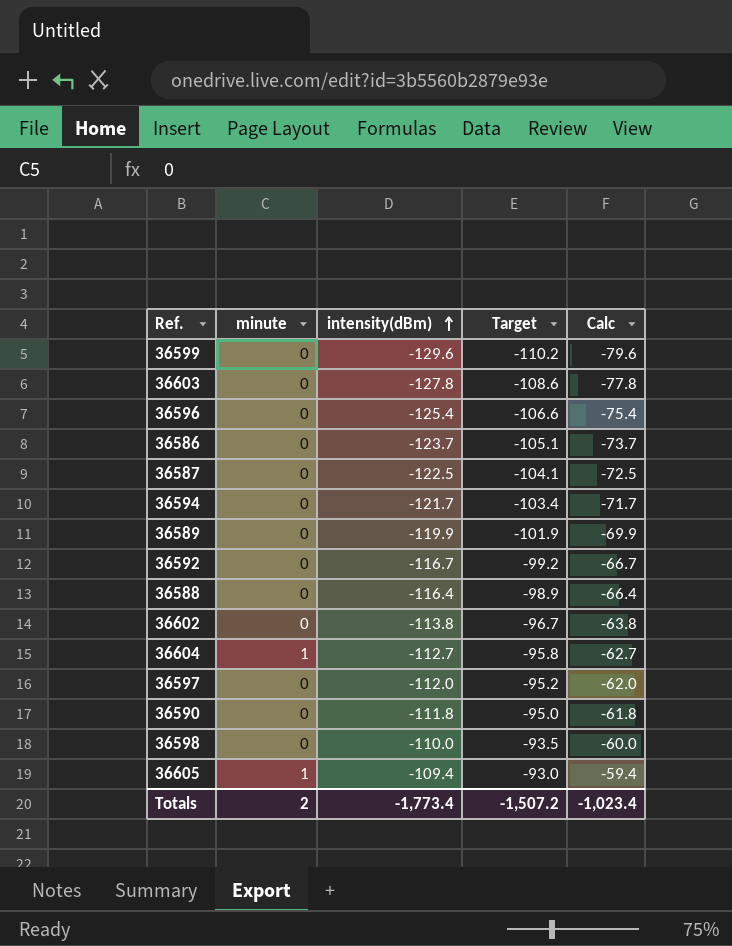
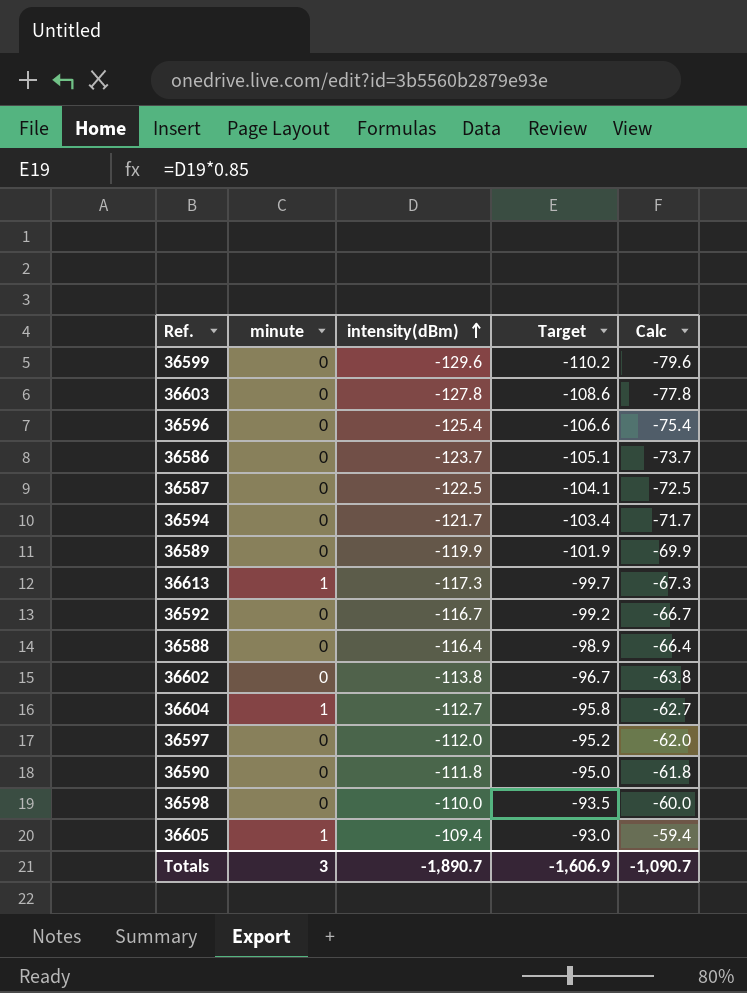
row 36613: none -> 1 | -117.3 | -99.7 | -67.3
Totals | minute: 2 -> 3
Totals | intensity(dBm): -1,773.4 -> -1,890.7
Totals | Target: -1,507.2 -> -1,606.9
Totals | Calc: -1,023.4 -> -1,090.7

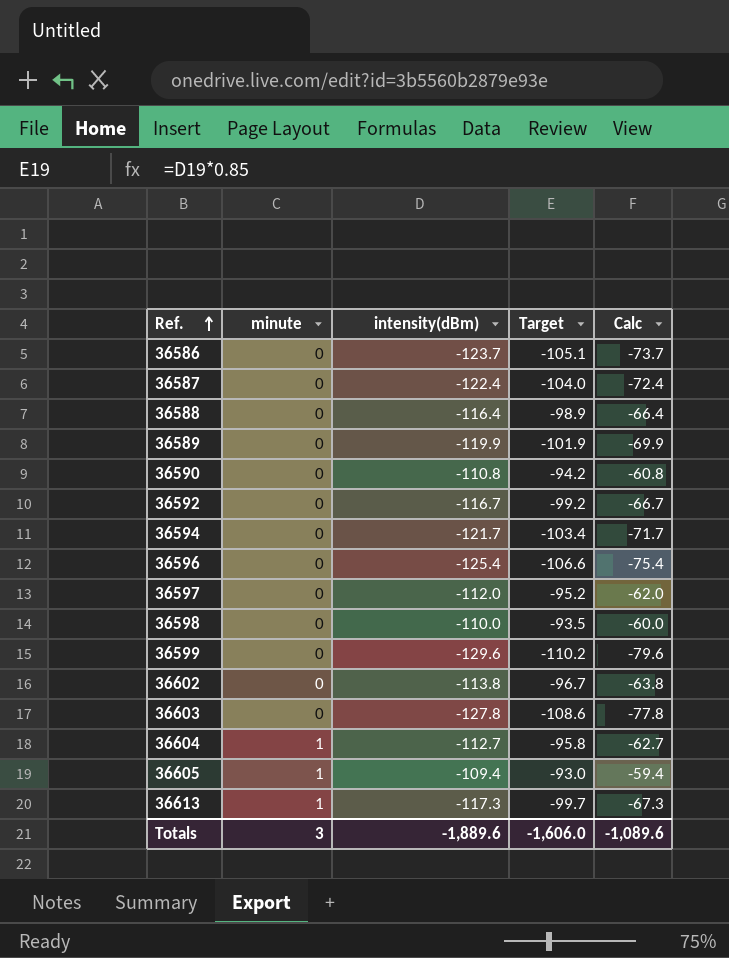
row order: intensity(dBm) ascending -> Ref. ascending
36587 | intensity(dBm): -122.5 -> -122.4
36587 | Target: -104.1 -> -104.0
36587 | Calc: -72.5 -> -72.4
36590 | intensity(dBm): -111.8 -> -110.8
36590 | Target: -95.0 -> -94.2
36590 | Calc: -61.8 -> -60.8
Totals | intensity(dBm): -1,890.7 -> -1,889.6
Totals | Target: -1,606.9 -> -1,606.0
Totals | Calc: -1,090.7 -> -1,089.6

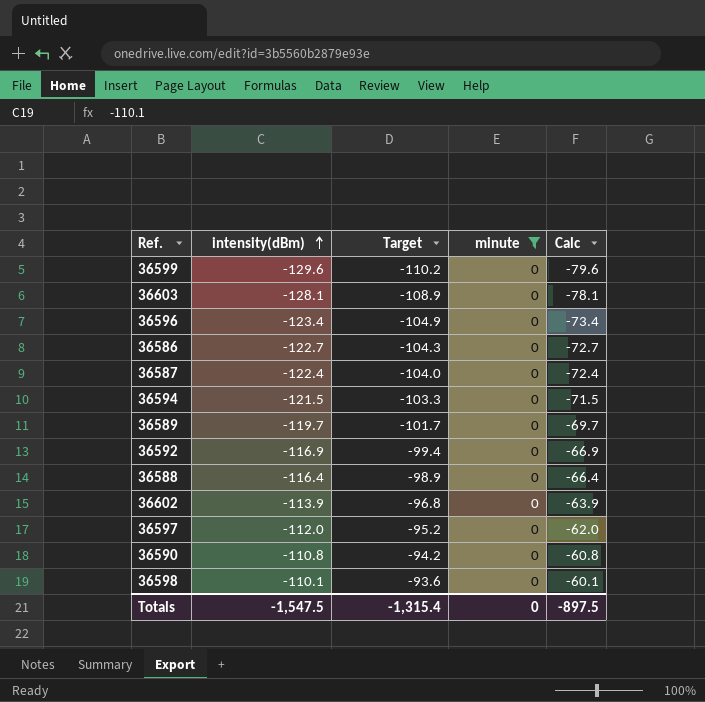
filter: none -> minute = 0
row order: Ref. ascending -> intensity(dBm) ascending
column minute | position: 2 -> 4
36603 | intensity(dBm): -127.8 -> -128.1
36603 | Target: -108.6 -> -108.9
36603 | Calc: -77.8 -> -78.1
36596 | intensity(dBm): -125.4 -> -123.4
36596 | Target: -106.6 -> -104.9
36596 | Calc: -75.4 -> -73.4
36586 | intensity(dBm): -123.7 -> -122.7
36586 | Target: -105.1 -> -104.3
36586 | Calc: -73.7 -> -72.7
36594 | intensity(dBm): -121.7 -> -121.5
36594 | Target: -103.4 -> -103.3
36594 | Calc: -71.7 -> -71.5
36589 | intensity(dBm): -119.9 -> -119.7
36589 | Target: -101.9 -> -101.7
36589 | Calc: -69.9 -> -69.7
36592 | intensity(dBm): -116.7 -> -116.9
36592 | Target: -99.2 -> -99.4
36592 | Calc: -66.7 -> -66.9
36602 | intensity(dBm): -113.8 -> -113.9
36602 | Target: -96.7 -> -96.8
36602 | Calc: -63.8 -> -63.9
36598 | intensity(dBm): -110.0 -> -110.1
36598 | Target: -93.5 -> -93.6
36598 | Calc: -60.0 -> -60.1
Totals | intensity(dBm): -1,889.6 -> -1,547.5
Totals | Target: -1,606.0 -> -1,315.4
Totals | minute: 3 -> 0
Totals | Calc: -1,089.6 -> -897.5

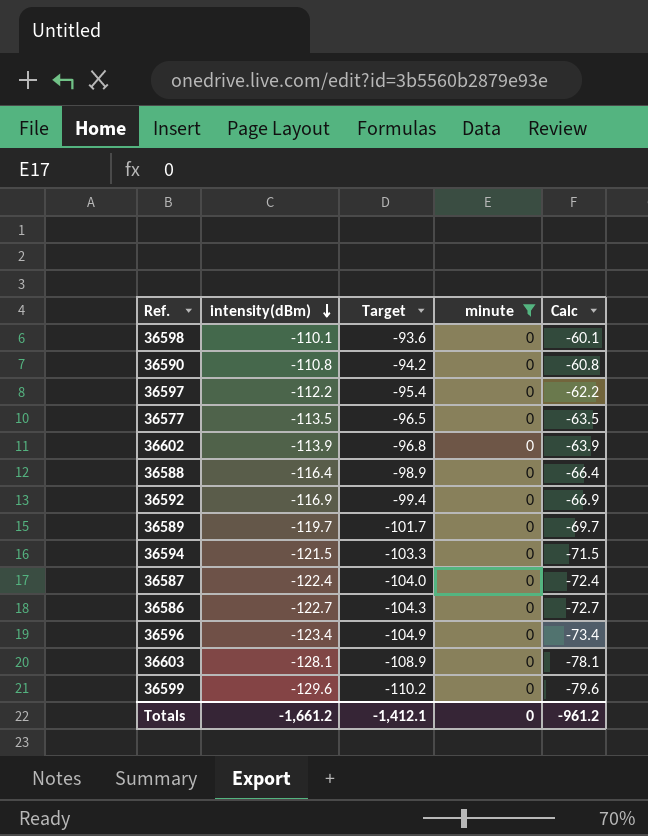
row order: intensity(dBm) ascending -> intensity(dBm) descending
36597 | intensity(dBm): -112.0 -> -112.2
36597 | Target: -95.2 -> -95.4
36597 | Calc: -62.0 -> -62.2
row 36577: none -> -113.5 | -96.5 | 0 | -63.5
Totals | intensity(dBm): -1,547.5 -> -1,661.2
Totals | Target: -1,315.4 -> -1,412.1
Totals | Calc: -897.5 -> -961.2

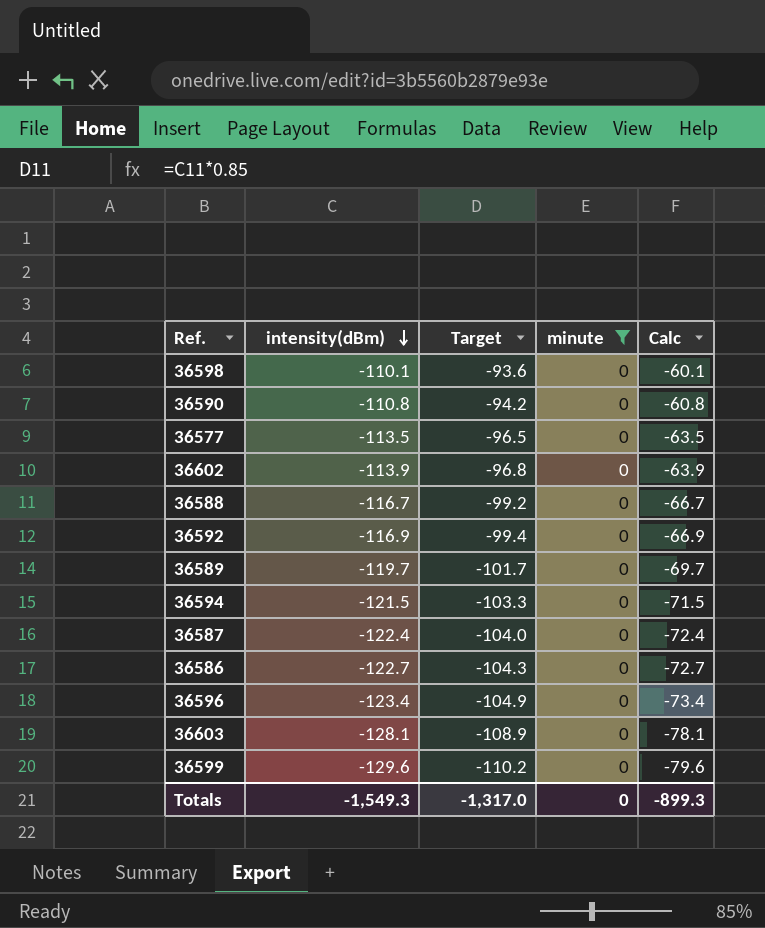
row 36597: -112.2 | -95.4 | 0 | -62.2 -> none
36588 | intensity(dBm): -116.4 -> -116.7
36588 | Target: -98.9 -> -99.2
36588 | Calc: -66.4 -> -66.7
Totals | intensity(dBm): -1,661.2 -> -1,549.3
Totals | Target: -1,412.1 -> -1,317.0
Totals | Calc: -961.2 -> -899.3

